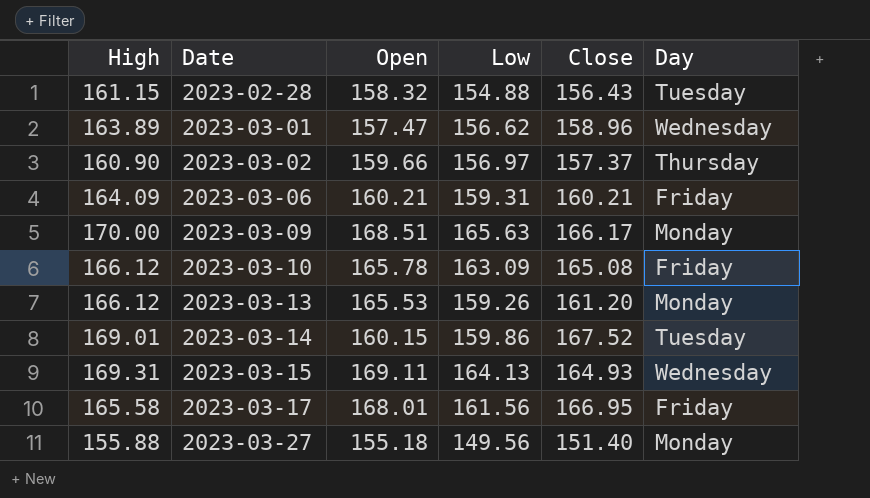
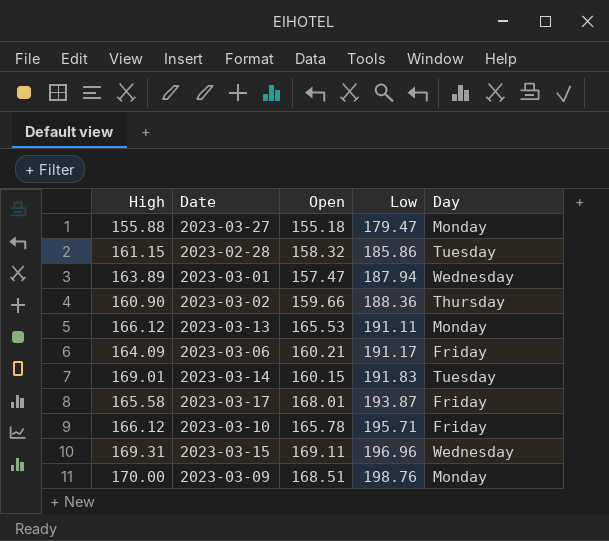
row order: Date ascending -> Low ascending
column Close | position: 5 -> none
2023-03-27 | Low: 149.56 -> 179.47
2023-02-28 | Low: 154.88 -> 185.86
2023-03-01 | Low: 156.62 -> 187.94
2023-03-02 | Low: 156.97 -> 188.36
2023-03-13 | Low: 159.26 -> 191.11
2023-03-06 | Low: 159.31 -> 191.17
2023-03-14 | Low: 159.86 -> 191.83
2023-03-17 | Low: 161.56 -> 193.87
2023-03-10 | Low: 163.09 -> 195.71
2023-03-15 | Low: 164.13 -> 196.96
2023-03-09 | Low: 165.63 -> 198.76

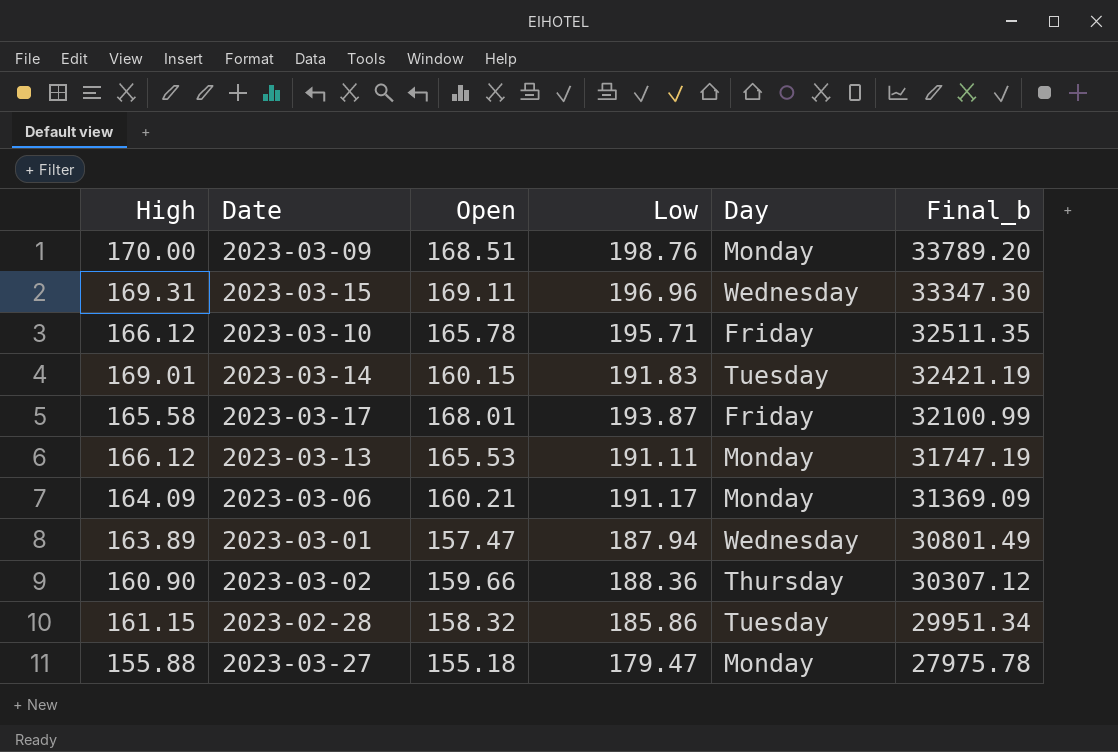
row order: Low ascending -> Final_b descending
column Final_b | formula: none -> [High] * [Low]
2023-03-06 | Day: Friday -> Monday

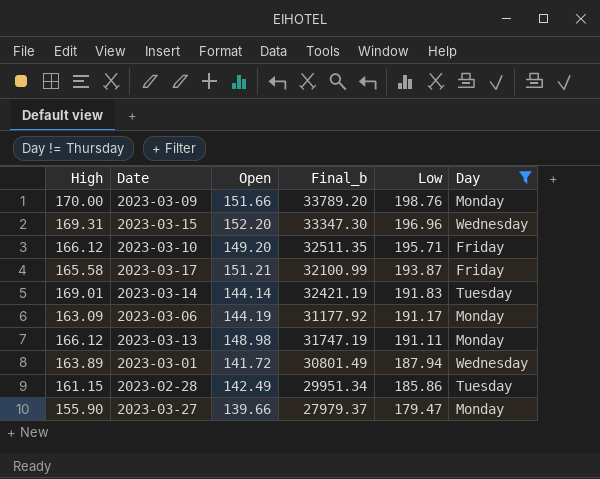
filter: none -> Day != Thursday
row order: Final_b descending -> Low descending
column Final_b | position: 6 -> 4
2023-03-09 | Open: 168.51 -> 151.66
2023-03-15 | Open: 169.11 -> 152.20
2023-03-10 | Open: 165.78 -> 149.20
2023-03-17 | Open: 168.01 -> 151.21
2023-03-14 | Open: 160.15 -> 144.14
2023-03-06 | High: 164.09 -> 163.09
2023-03-06 | Open: 160.21 -> 144.19
2023-03-06 | Final_b: 31369.09 -> 31177.92
2023-03-13 | Open: 165.53 -> 148.98
2023-03-01 | Open: 157.47 -> 141.72
2023-02-28 | Open: 158.32 -> 142.49
2023-03-27 | High: 155.88 -> 155.90
2023-03-27 | Open: 155.18 -> 139.66
2023-03-27 | Final_b: 27975.78 -> 27979.37

